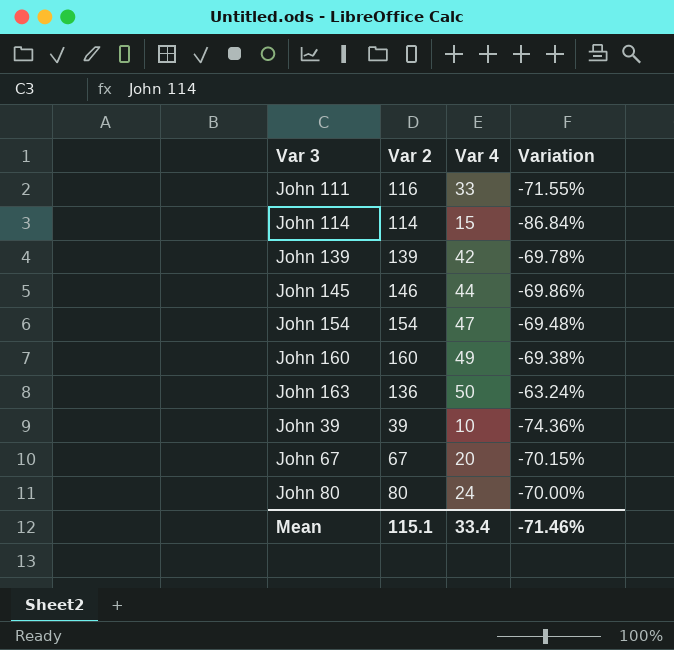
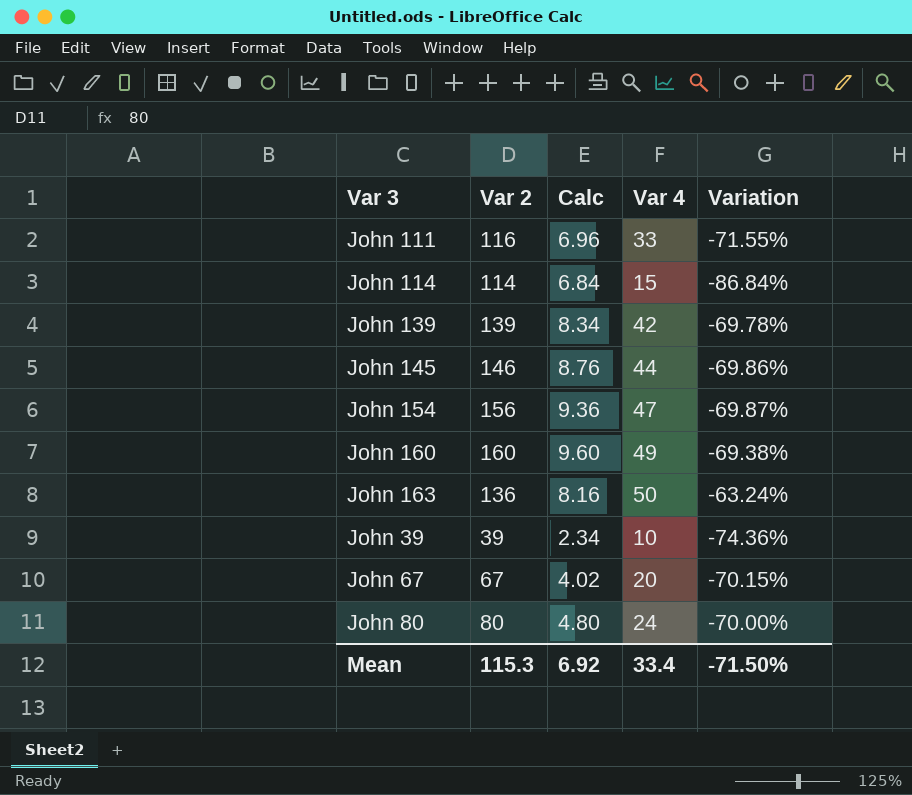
column Calc | formula: none -> [Var 2] * 0.06
John 154 | Var 2: 154 -> 156
John 154 | Variation: -69.48% -> -69.87%
Mean | Var 2: 115.1 -> 115.3
Mean | Variation: -71.46% -> -71.50%

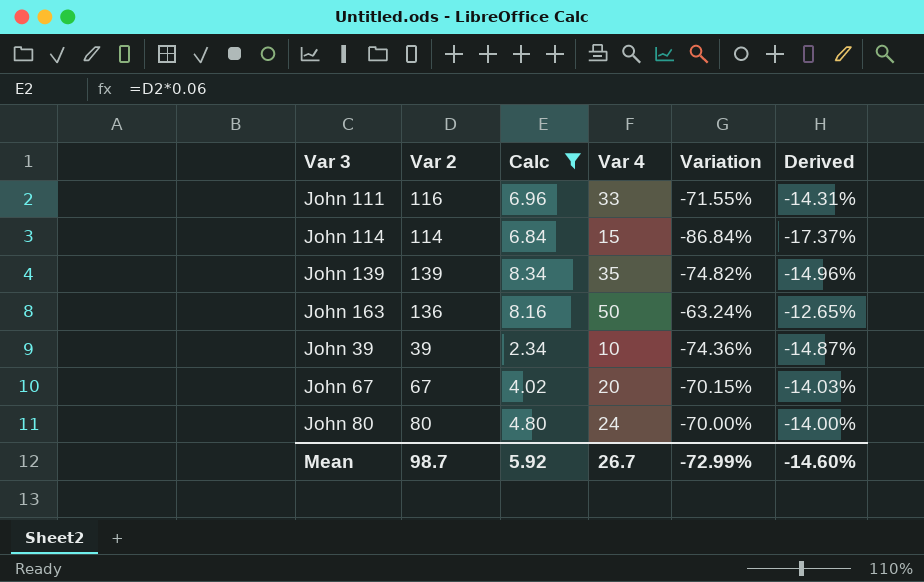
filter: none -> Calc <= 8.34
column Derived | formula: none -> [Variation] * 0.2
John 139 | Var 4: 42 -> 35
John 139 | Variation: -69.78% -> -74.82%
Mean | Var 2: 115.3 -> 98.7
Mean | Calc: 6.92 -> 5.92
Mean | Var 4: 33.4 -> 26.7
Mean | Variation: -71.50% -> -72.99%

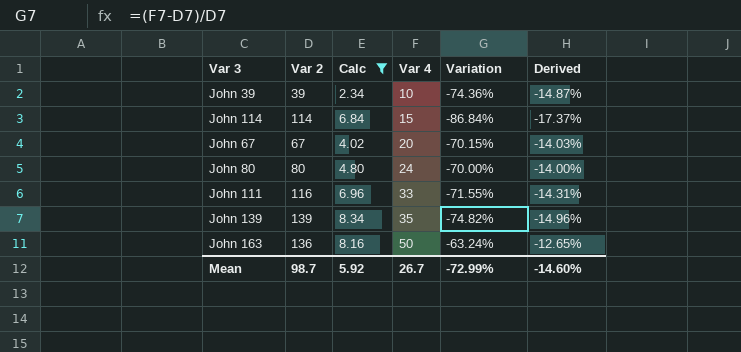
row order: none -> Var 4 ascending

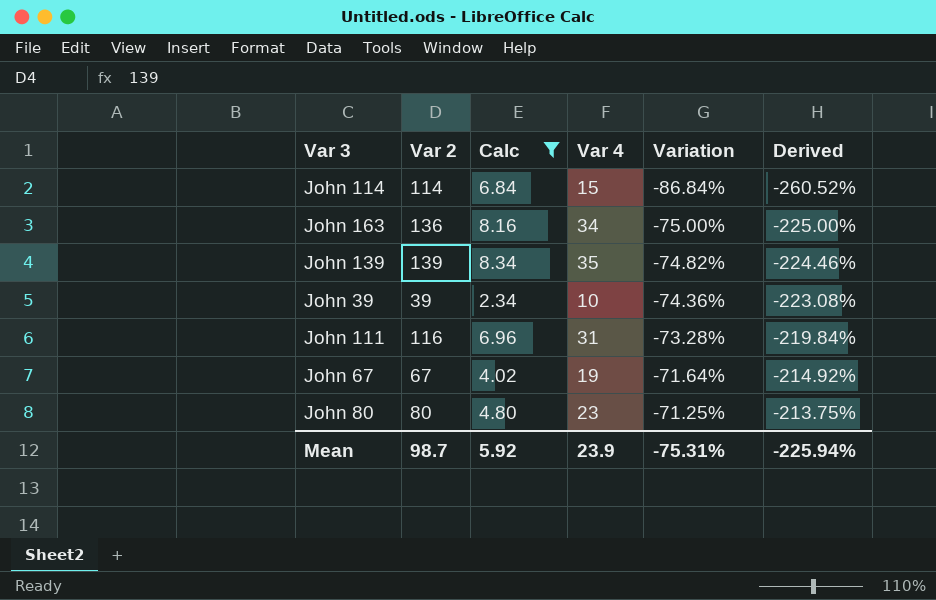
row order: Var 4 ascending -> Variation ascending
column Derived | formula: [Variation] * 0.2 -> [Variation] * 3
John 163 | Var 4: 50 -> 34
John 163 | Variation: -63.24% -> -75.00%
John 111 | Var 4: 33 -> 31
John 111 | Variation: -71.55% -> -73.28%
John 67 | Var 4: 20 -> 19
John 67 | Variation: -70.15% -> -71.64%
John 80 | Var 4: 24 -> 23
John 80 | Variation: -70.00% -> -71.25%
Mean | Var 4: 26.7 -> 23.9
Mean | Variation: -72.99% -> -75.31%
Mean | Derived: -14.60% -> -225.94%

